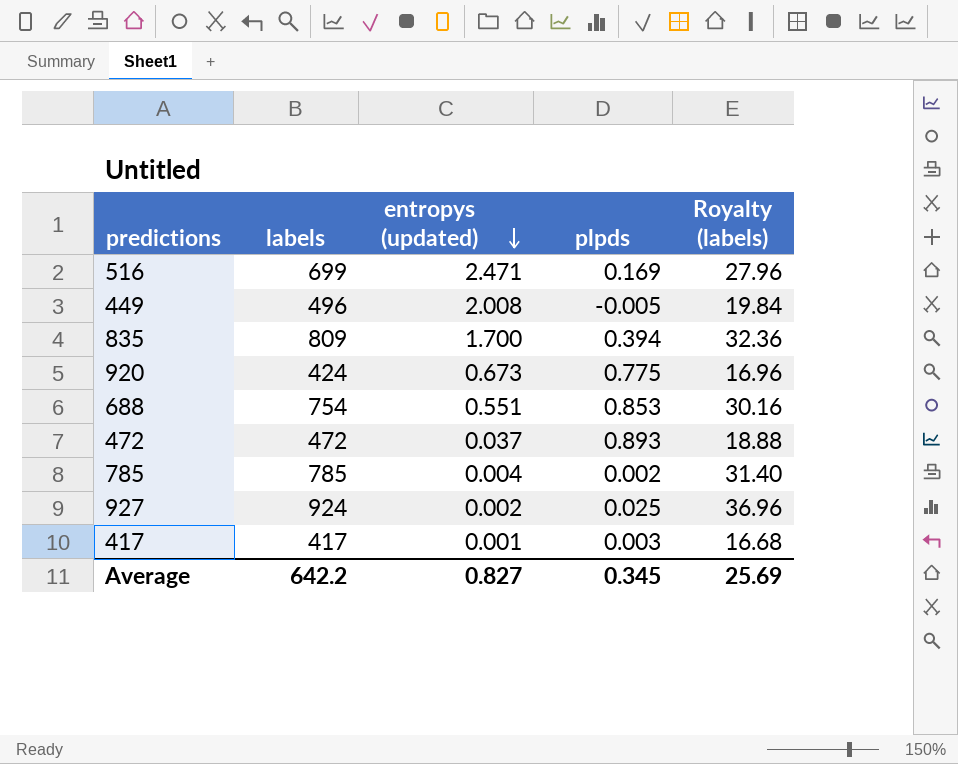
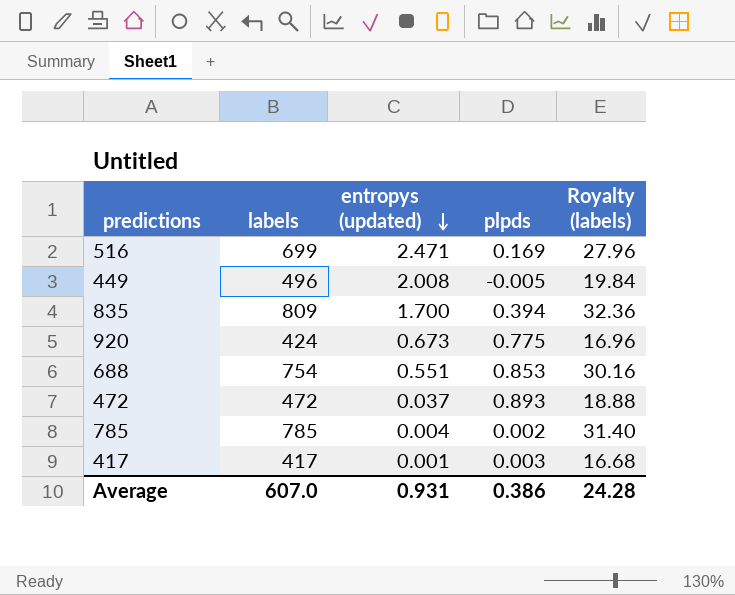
row 927: 924 | 0.002 | 0.025 | 36.96 -> none
Average | labels: 642.2 -> 607.0
Average | entropys (updated): 0.827 -> 0.931
Average | plpds: 0.345 -> 0.386
Average | Royalty (labels): 25.69 -> 24.28

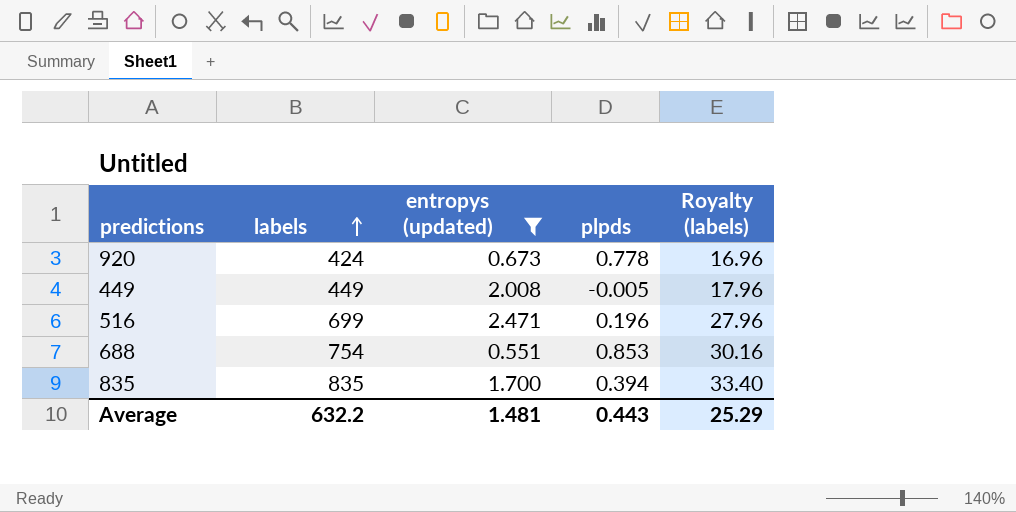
filter: none -> entropys (updated) >= 0.551
row order: entropys (updated) descending -> labels ascending
920 | plpds: 0.775 -> 0.778
449 | labels: 496 -> 449
449 | Royalty (labels): 19.84 -> 17.96
516 | plpds: 0.169 -> 0.196
835 | labels: 809 -> 835
835 | Royalty (labels): 32.36 -> 33.40
Average | labels: 607.0 -> 632.2
Average | entropys (updated): 0.931 -> 1.481
Average | plpds: 0.386 -> 0.443
Average | Royalty (labels): 24.28 -> 25.29

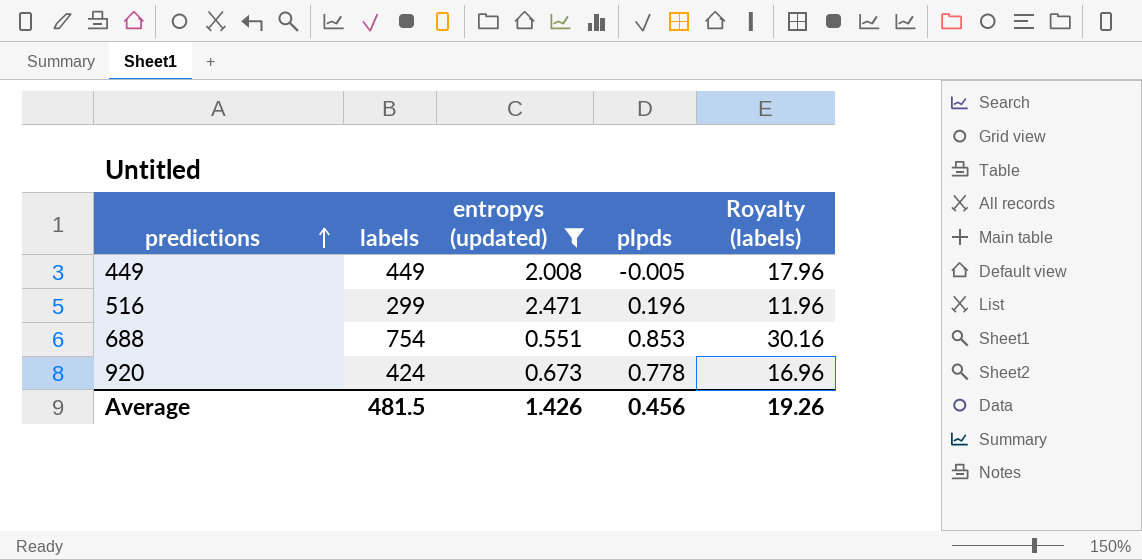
row order: labels ascending -> predictions ascending
row 835: 835 | 1.700 | 0.394 | 33.40 -> none
516 | labels: 699 -> 299
516 | Royalty (labels): 27.96 -> 11.96
Average | labels: 632.2 -> 481.5
Average | entropys (updated): 1.481 -> 1.426
Average | plpds: 0.443 -> 0.456
Average | Royalty (labels): 25.29 -> 19.26

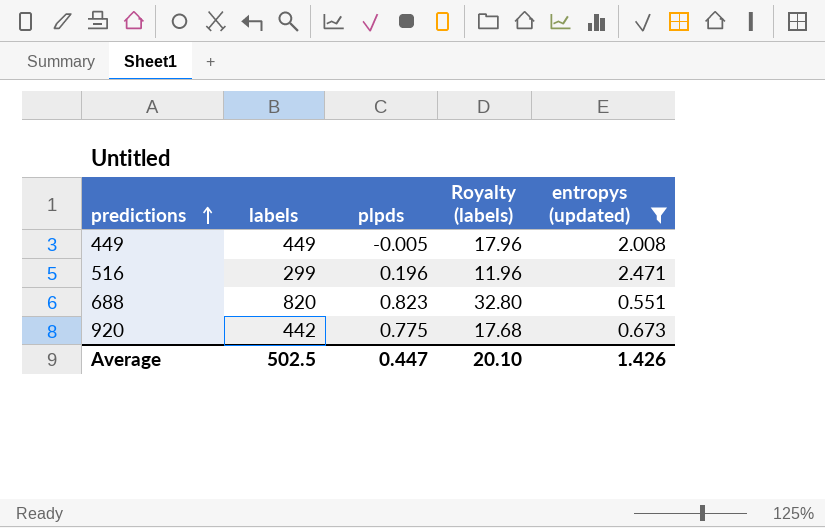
column entropys (updated) | position: 3 -> 5
688 | labels: 754 -> 820
688 | plpds: 0.853 -> 0.823
688 | Royalty (labels): 30.16 -> 32.80
920 | labels: 424 -> 442
920 | plpds: 0.778 -> 0.775
920 | Royalty (labels): 16.96 -> 17.68
Average | labels: 481.5 -> 502.5
Average | plpds: 0.456 -> 0.447
Average | Royalty (labels): 19.26 -> 20.10

